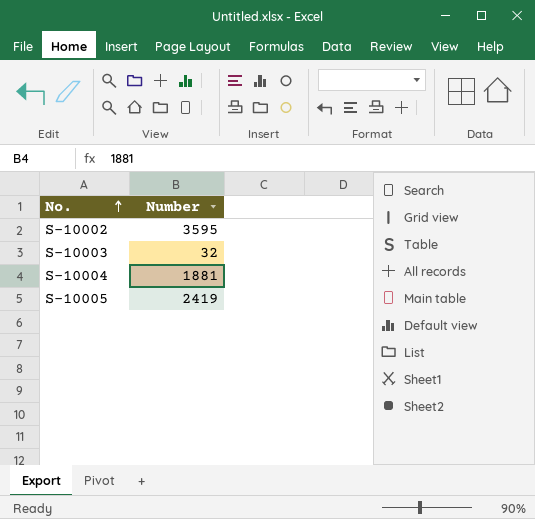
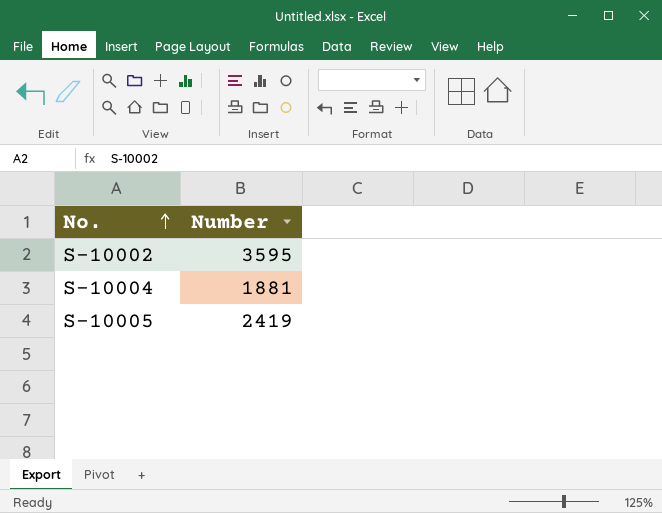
row S-10003: 32 -> none

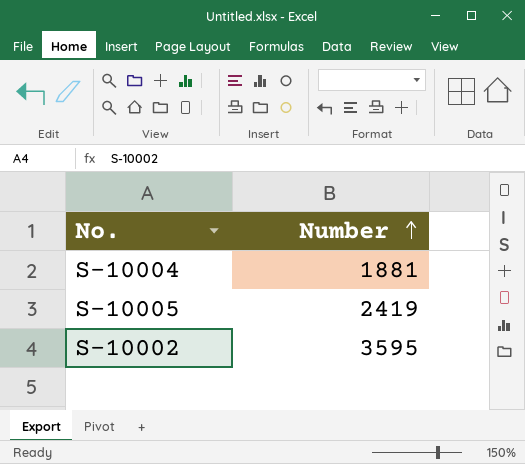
row order: No. ascending -> Number ascending

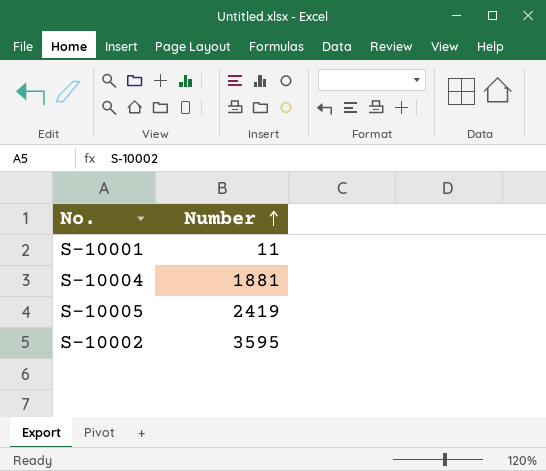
row S-10001: none -> 11

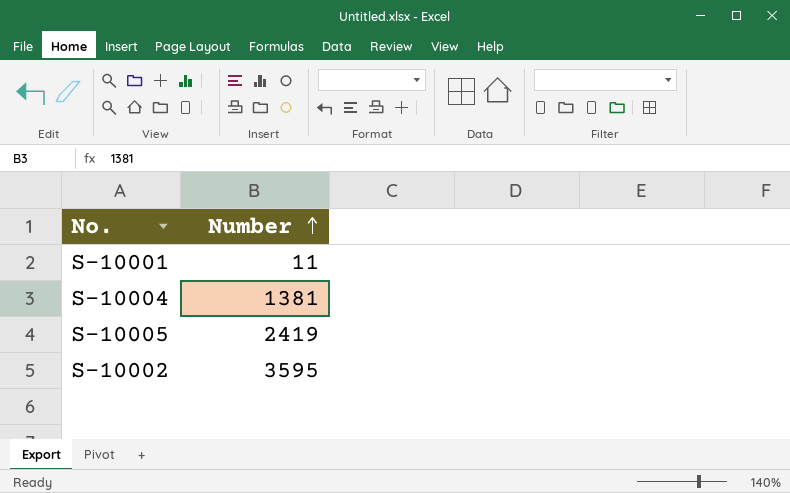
S-10004 | Number: 1881 -> 1381

